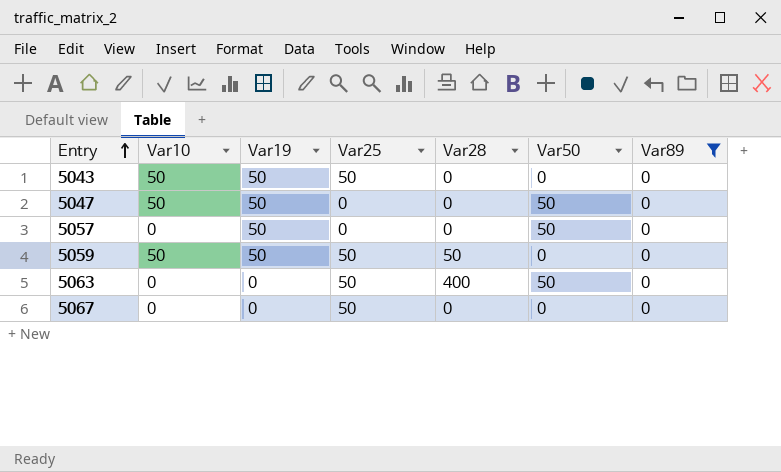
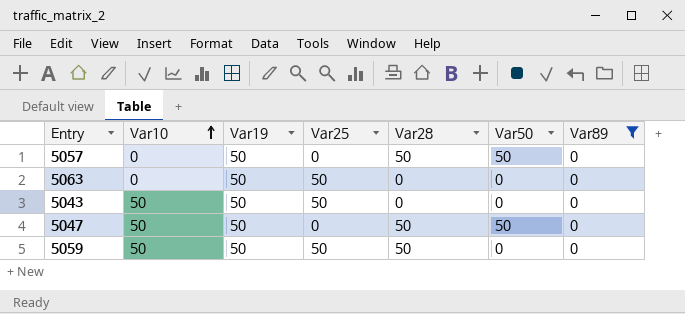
row order: Entry ascending -> Var10 ascending
row 5067: 0 | 0 | 50 | 0 | 0 | 0 -> none
5057 | Var28: 0 -> 50
5063 | Var19: 0 -> 50
5063 | Var28: 400 -> 0
5063 | Var50: 50 -> 0
5047 | Var28: 0 -> 50

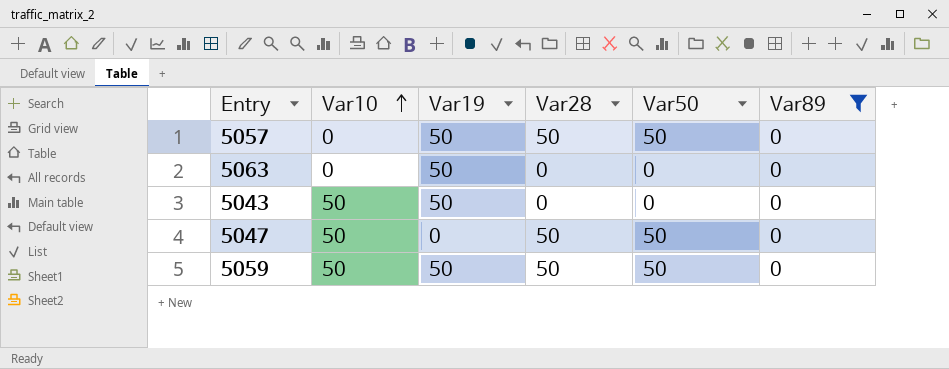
column Var25 | position: 4 -> none
5047 | Var19: 50 -> 0
5059 | Var50: 0 -> 50

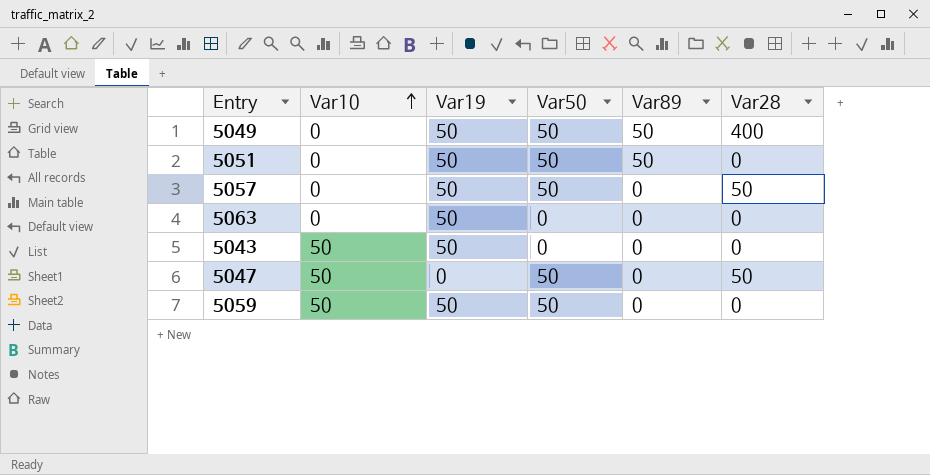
filter: Var89 = 0 -> none
column Var28 | position: 4 -> 6
5059 | Var28: 50 -> 0

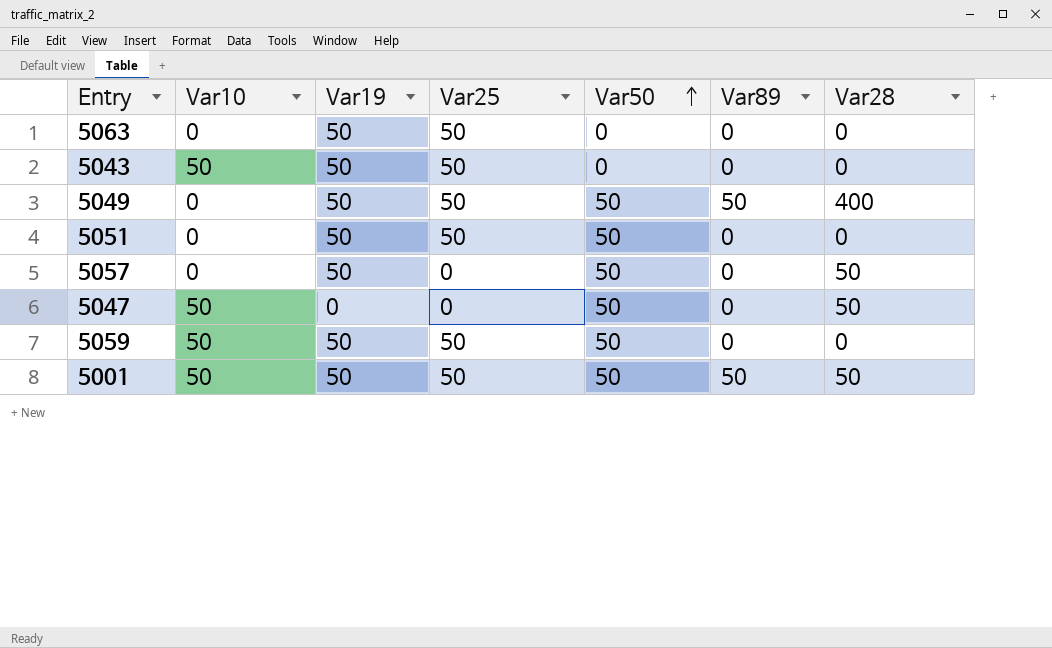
row order: Var10 ascending -> Var50 ascending
column Var25 | position: none -> 4
5051 | Var89: 50 -> 0
row 5001: none -> 50 | 50 | 50 | 50 | 50 | 50

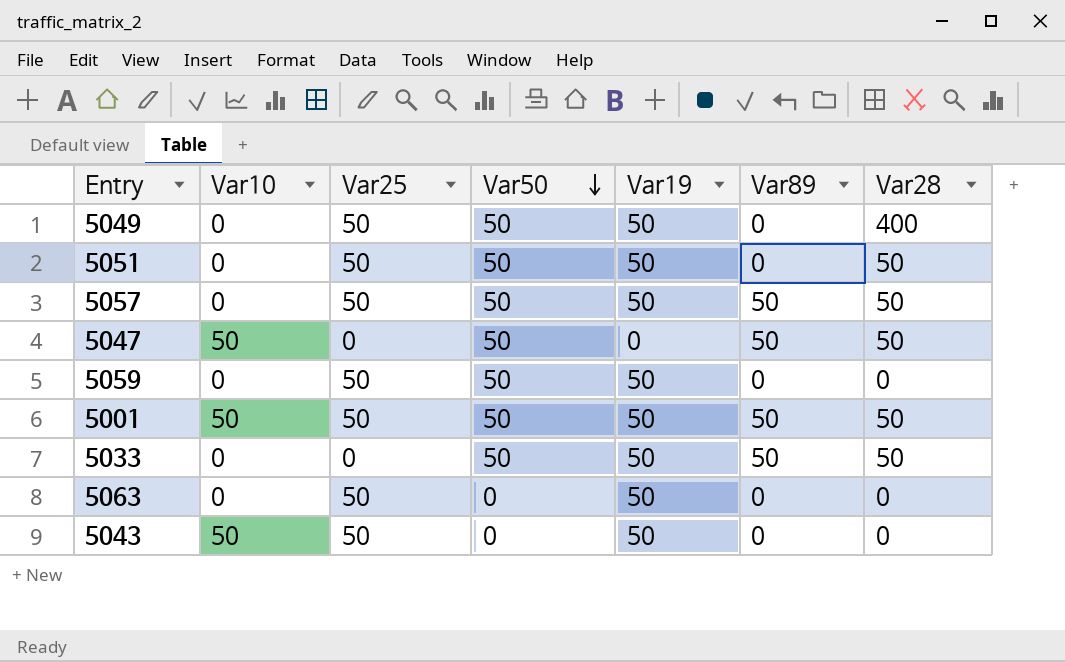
row order: Var50 ascending -> Var50 descending
column Var19 | position: 3 -> 5
5049 | Var89: 50 -> 0
5051 | Var28: 0 -> 50
5057 | Var25: 0 -> 50
5057 | Var89: 0 -> 50
5047 | Var89: 0 -> 50
5059 | Var10: 50 -> 0
row 5033: none -> 0 | 0 | 50 | 50 | 50 | 50

